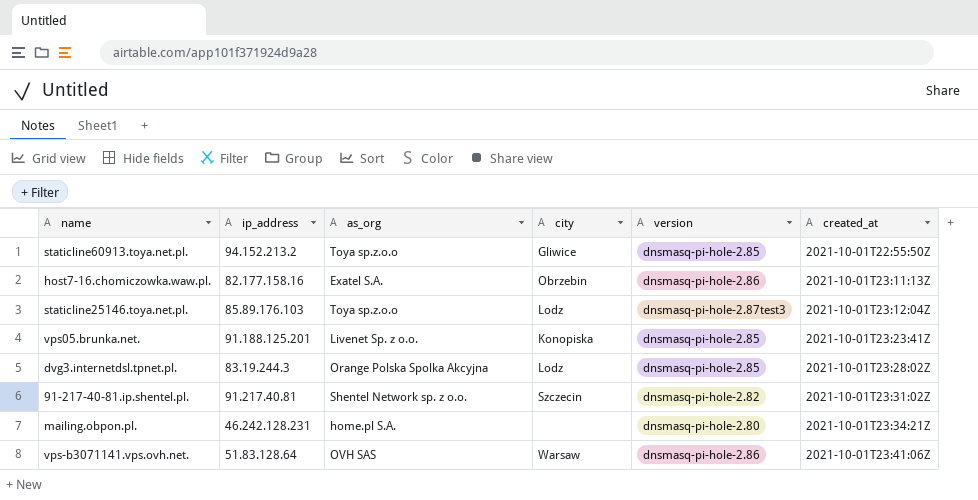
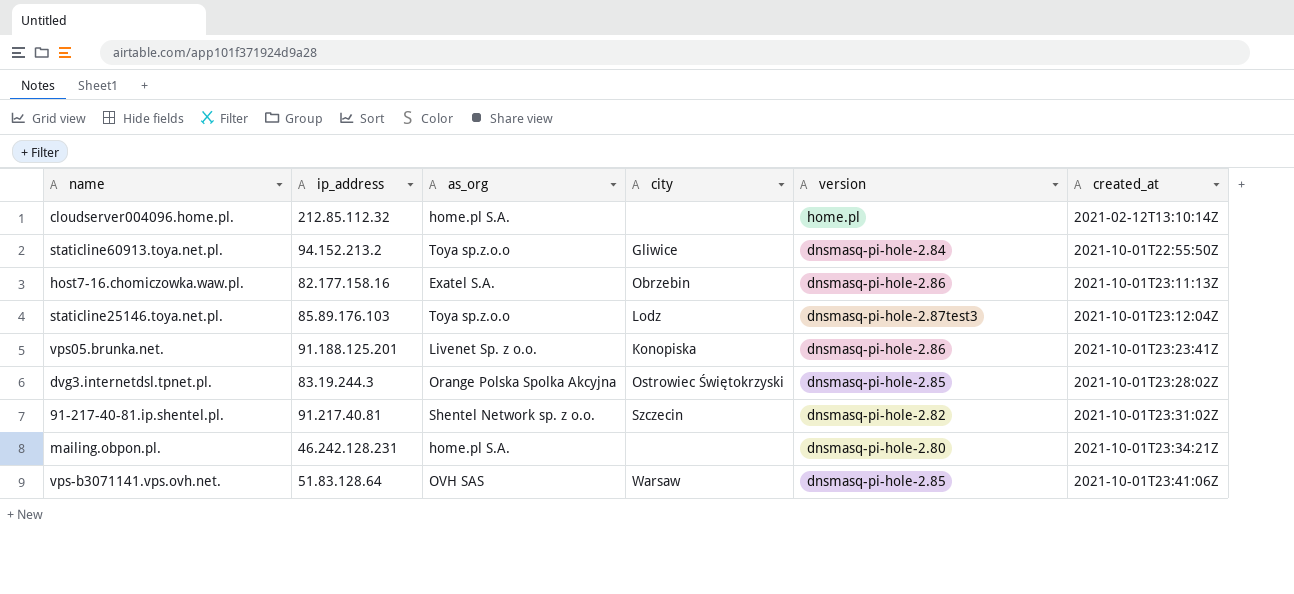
row cloudserver004096.home.pl.: none -> 212.85.112.32 | home.pl S.A. | none | home.pl | 2021-02-12T13:10:14Z
staticline60913.toya.net.pl. | version: dnsmasq-pi-hole-2.85 -> dnsmasq-pi-hole-2.84
vps05.brunka.net. | version: dnsmasq-pi-hole-2.85 -> dnsmasq-pi-hole-2.86
dvg3.internetdsl.tpnet.pl. | city: Lodz -> Ostrowiec Świętokrzyski
vps-b3071141.vps.ovh.net. | version: dnsmasq-pi-hole-2.86 -> dnsmasq-pi-hole-2.85

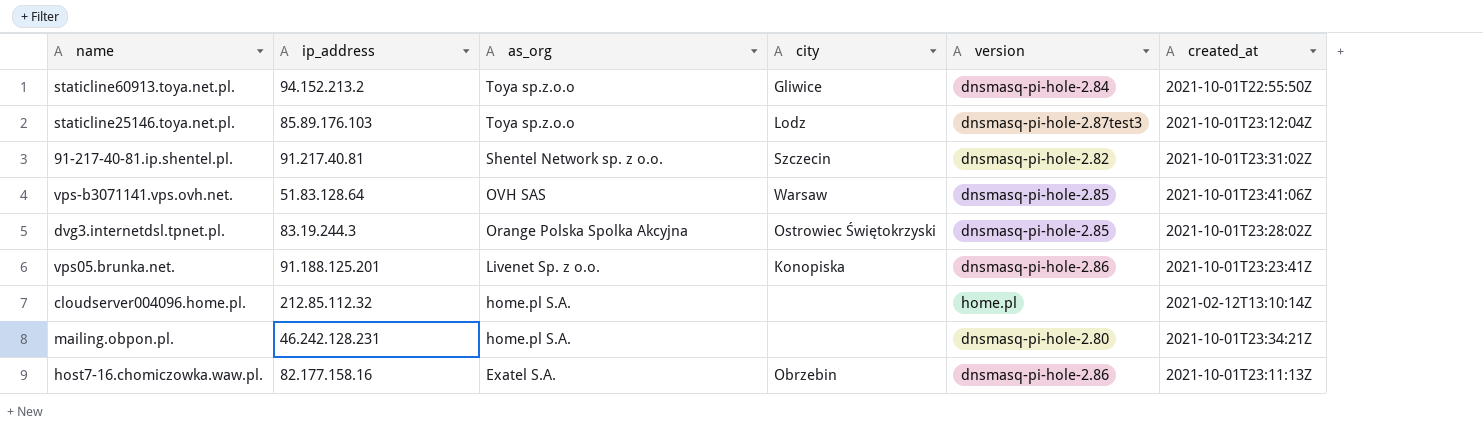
row order: created_at ascending -> as_org descending

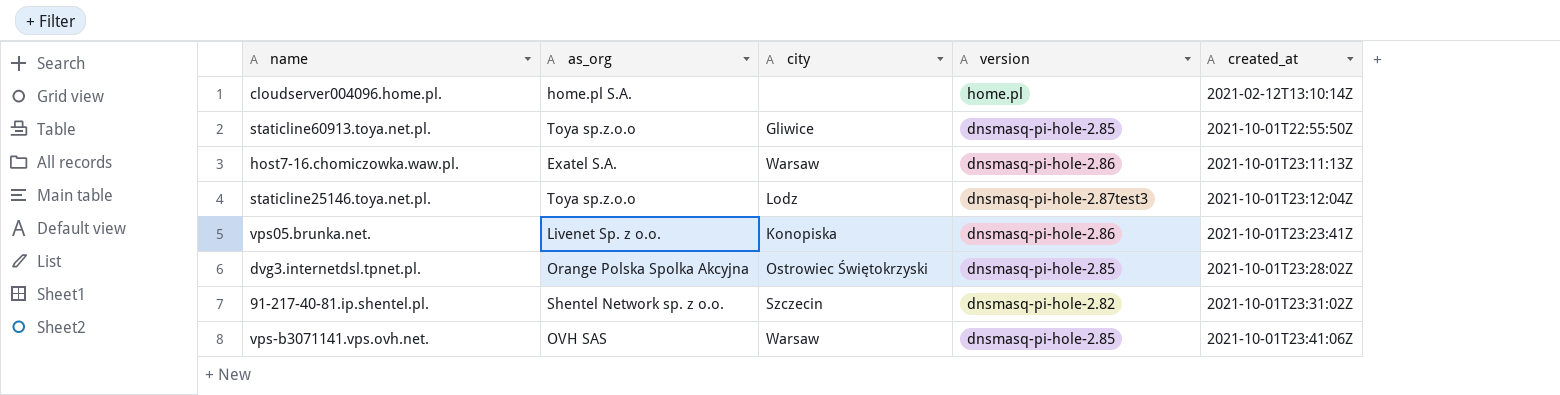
row order: as_org descending -> created_at ascending
column ip_address | position: 2 -> none
row mailing.obpon.pl.: 46.242.128.231 | home.pl S.A. | none | dnsmasq-pi-hole-2.80 | 2021-10-01T23:34:21Z -> none
staticline60913.toya.net.pl. | version: dnsmasq-pi-hole-2.84 -> dnsmasq-pi-hole-2.85
host7-16.chomiczowka.waw.pl. | city: Obrzebin -> Warsaw

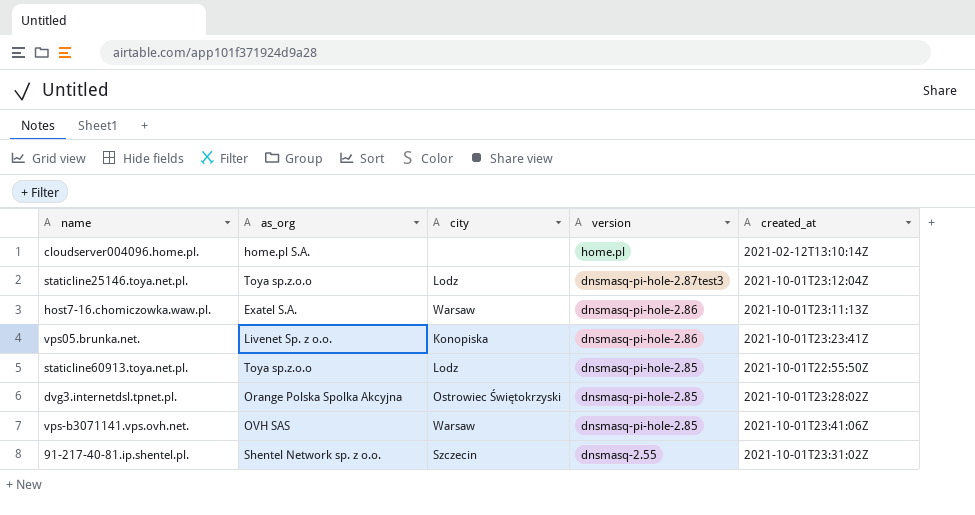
row order: created_at ascending -> version descending
staticline60913.toya.net.pl. | city: Gliwice -> Lodz
91-217-40-81.ip.shentel.pl. | version: dnsmasq-pi-hole-2.82 -> dnsmasq-2.55

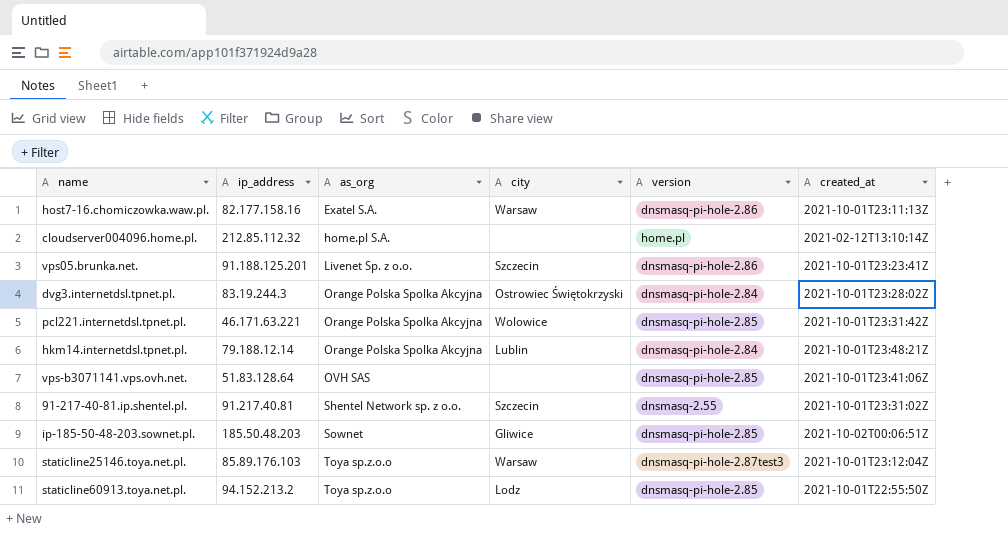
row order: version descending -> as_org ascending
column ip_address | position: none -> 2
vps05.brunka.net. | city: Konopiska -> Szczecin
dvg3.internetdsl.tpnet.pl. | version: dnsmasq-pi-hole-2.85 -> dnsmasq-pi-hole-2.84
row pcl221.internetdsl.tpnet.pl.: none -> 46.171.63.221 | Orange Polska Spolka Akcyjna | Wolowice | dnsmasq-pi-hole-2.85 | 2021-10-01T23:31:42Z
row hkm14.internetdsl.tpnet.pl.: none -> 79.188.12.14 | Orange Polska Spolka Akcyjna | Lublin | dnsmasq-pi-hole-2.84 | 2021-10-01T23:48:21Z
vps-b3071141.vps.ovh.net. | city: Warsaw -> none
row ip-185-50-48-203.sownet.pl.: none -> 185.50.48.203 | Sownet | Gliwice | dnsmasq-pi-hole-2.85 | 2021-10-02T00:06:51Z
staticline25146.toya.net.pl. | city: Lodz -> Warsaw

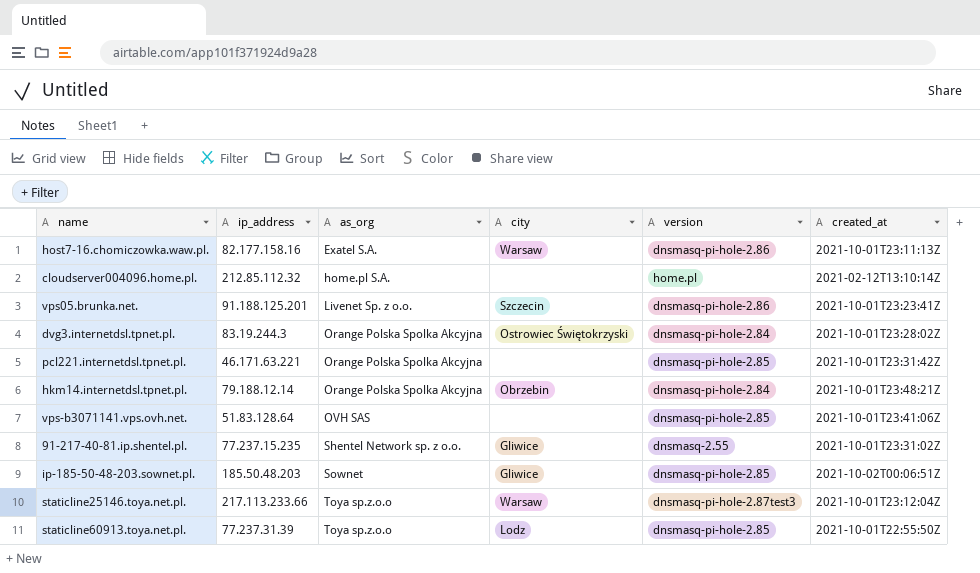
pcl221.internetdsl.tpnet.pl. | city: Wolowice -> none
hkm14.internetdsl.tpnet.pl. | city: Lublin -> Obrzebin
91-217-40-81.ip.shentel.pl. | ip_address: 91.217.40.81 -> 77.237.15.235
91-217-40-81.ip.shentel.pl. | city: Szczecin -> Gliwice
staticline25146.toya.net.pl. | ip_address: 85.89.176.103 -> 217.113.233.66
staticline60913.toya.net.pl. | ip_address: 94.152.213.2 -> 77.237.31.39

